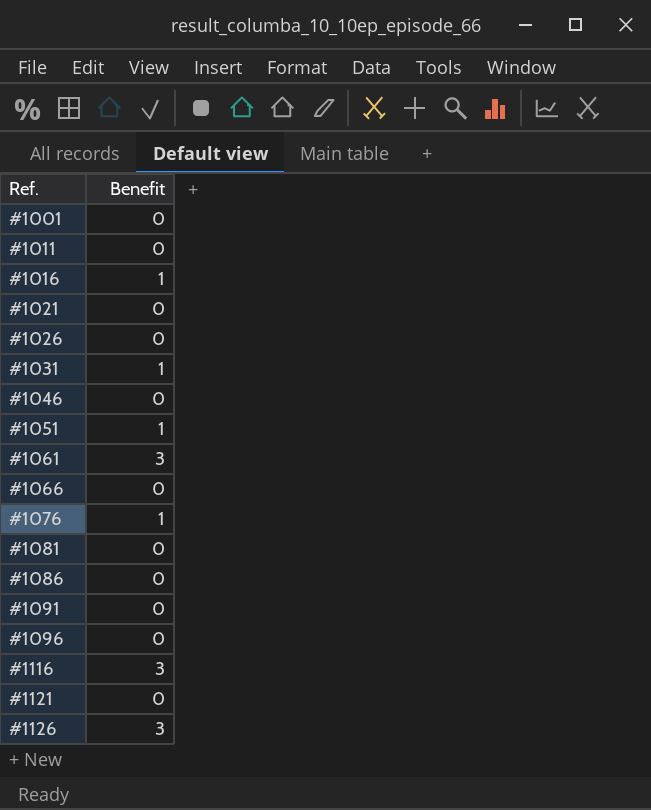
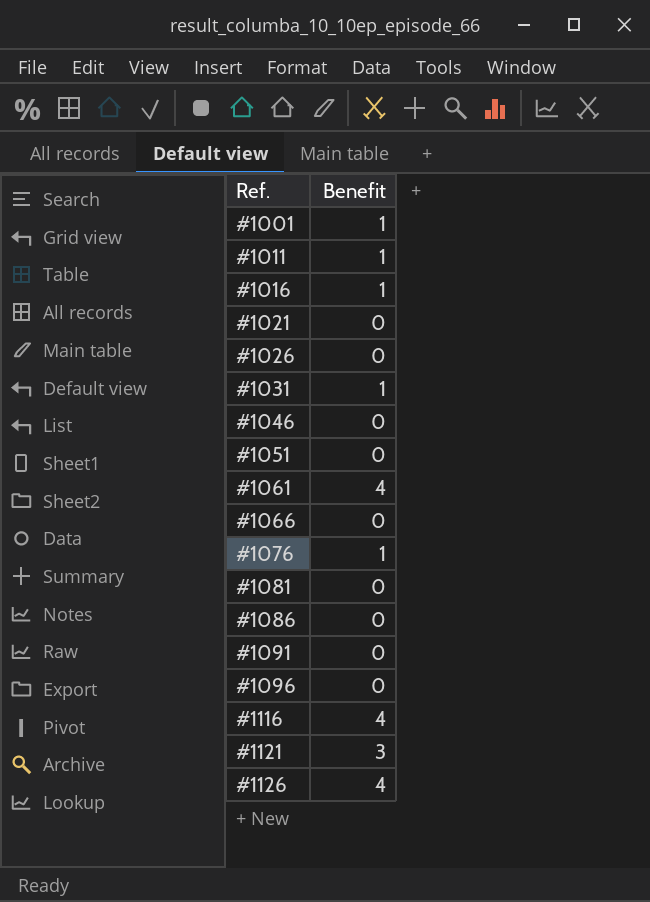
#1001 | Benefit: 0 -> 1
#1011 | Benefit: 0 -> 1
#1051 | Benefit: 1 -> 0
#1061 | Benefit: 3 -> 4
#1116 | Benefit: 3 -> 4
#1121 | Benefit: 0 -> 3
#1126 | Benefit: 3 -> 4

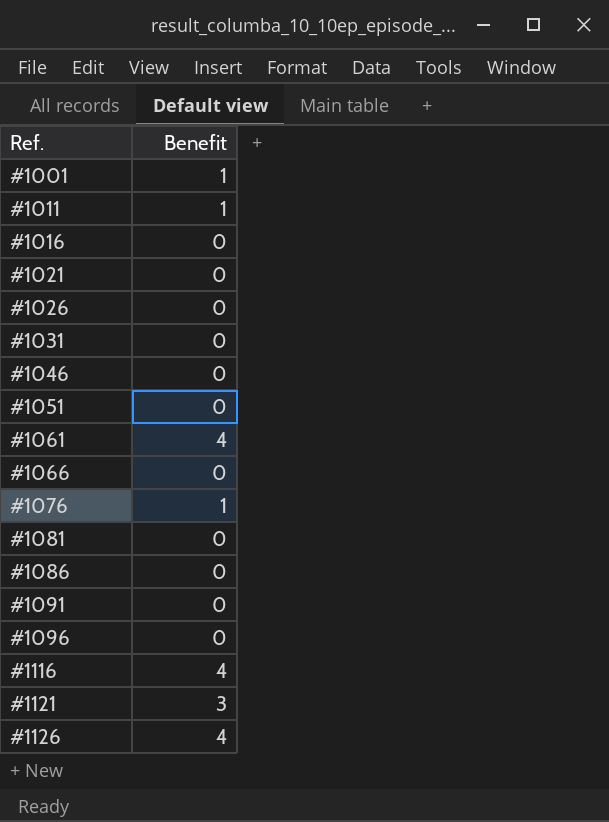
#1016 | Benefit: 1 -> 0
#1031 | Benefit: 1 -> 0

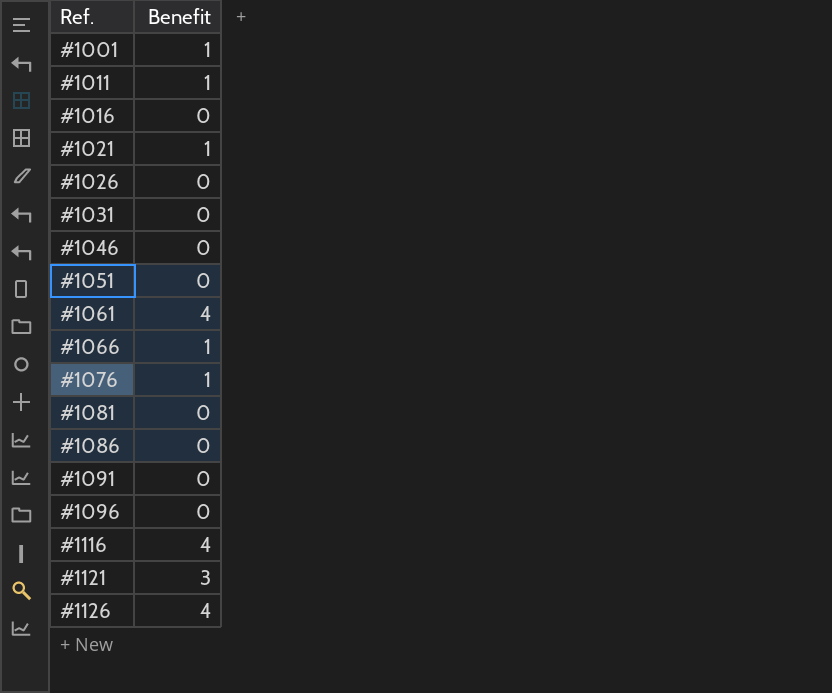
#1021 | Benefit: 0 -> 1
#1066 | Benefit: 0 -> 1

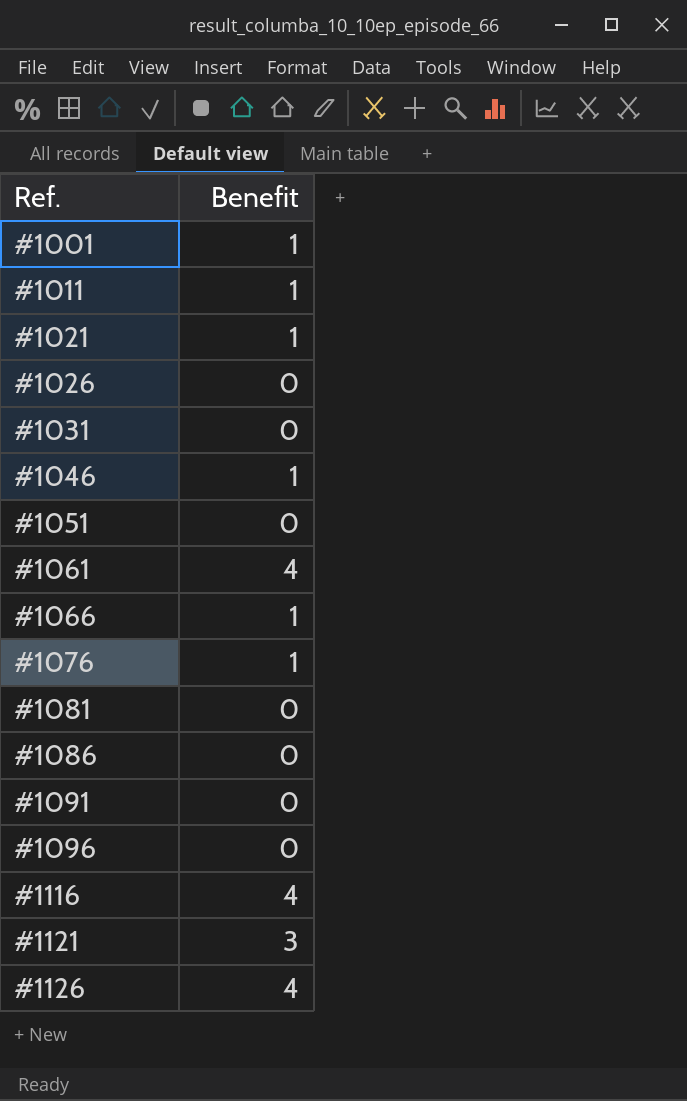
row #1016: 0 -> none
#1046 | Benefit: 0 -> 1

